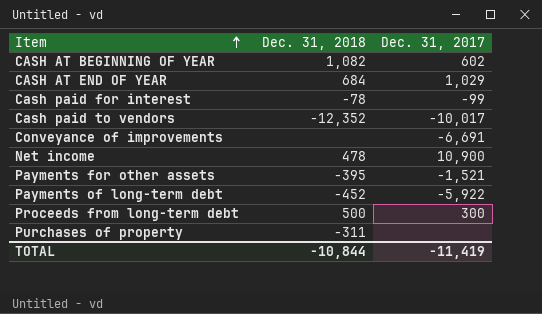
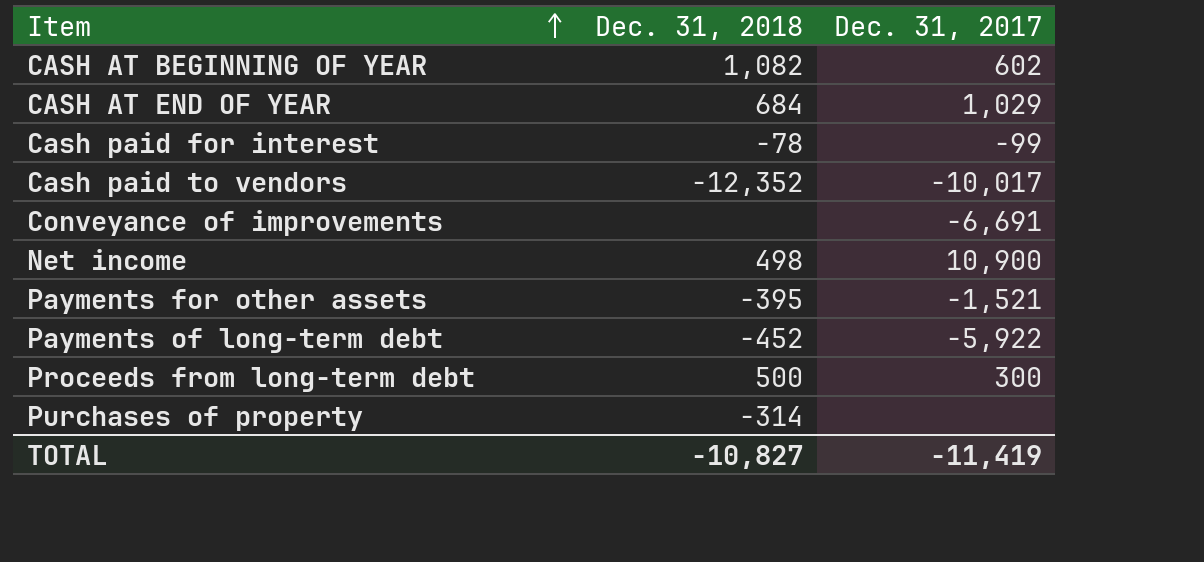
Net income | Dec. 31, 2018: 478 -> 498
Purchases of property | Dec. 31, 2018: -311 -> -314
TOTAL | Dec. 31, 2018: -10,844 -> -10,827

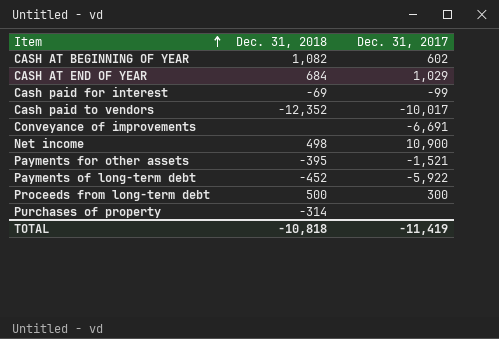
Cash paid for interest | Dec. 31, 2018: -78 -> -69
TOTAL | Dec. 31, 2018: -10,827 -> -10,818

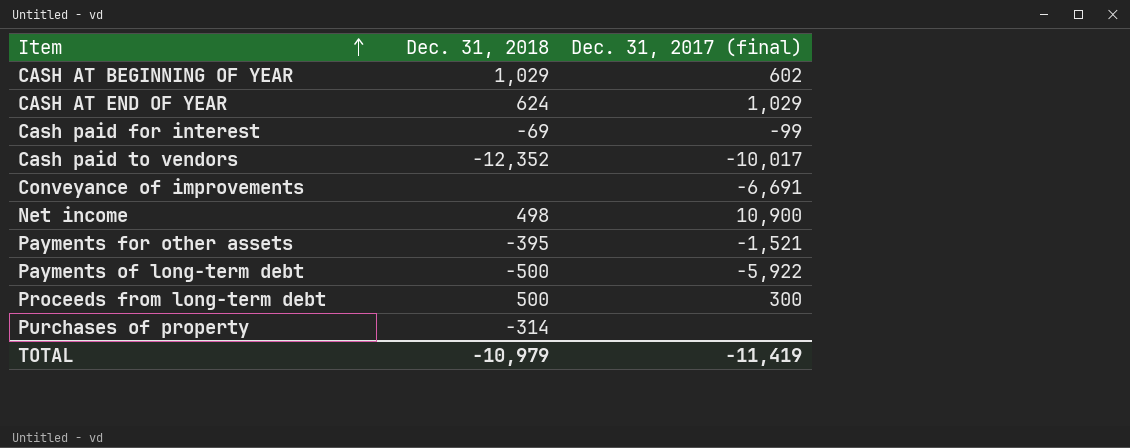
column name: Dec. 31, 2017 -> Dec. 31, 2017 (final)
CASH AT BEGINNING OF YEAR | Dec. 31, 2018: 1,082 -> 1,029
CASH AT END OF YEAR | Dec. 31, 2018: 684 -> 624
Payments of long-term debt | Dec. 31, 2018: -452 -> -500
TOTAL | Dec. 31, 2018: -10,818 -> -10,979

